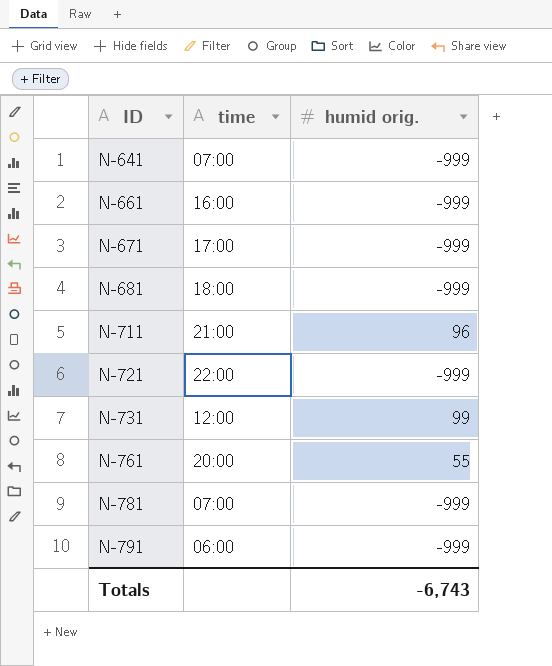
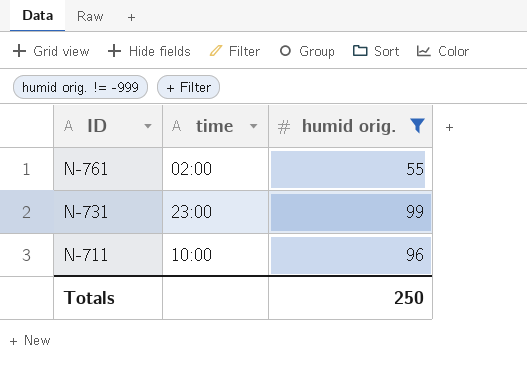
filter: none -> humid orig. != -999
row order: ID ascending -> ID descending
N-761 | time: 20:00 -> 02:00
N-731 | time: 12:00 -> 23:00
N-711 | time: 21:00 -> 10:00
Totals | humid orig.: -6,743 -> 250

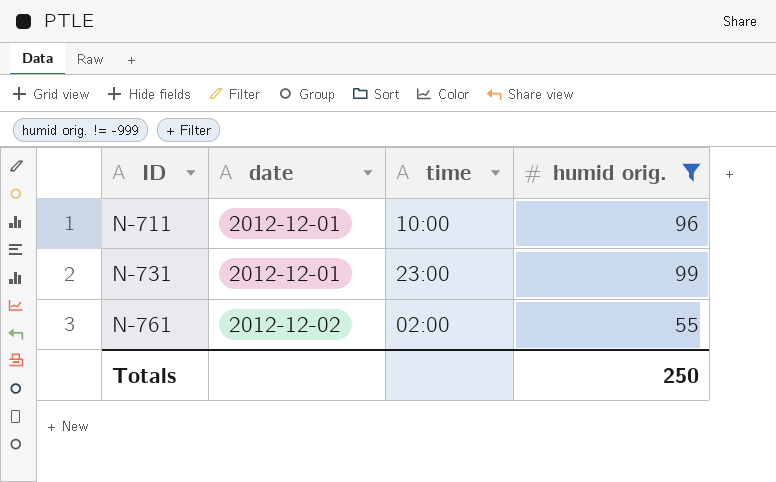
row order: ID descending -> ID ascending
column date | position: none -> 2

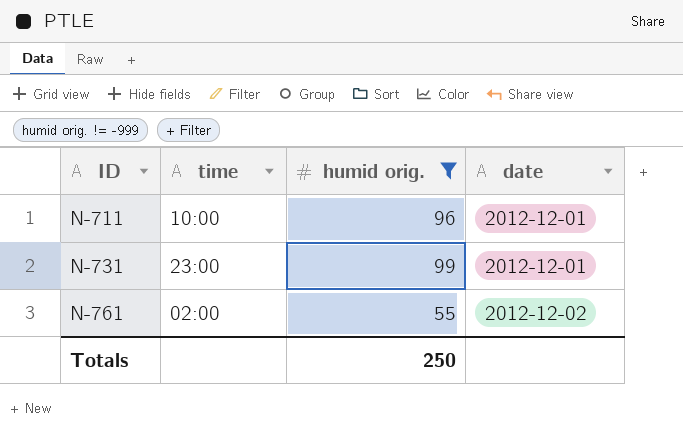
column date | position: 2 -> 4

